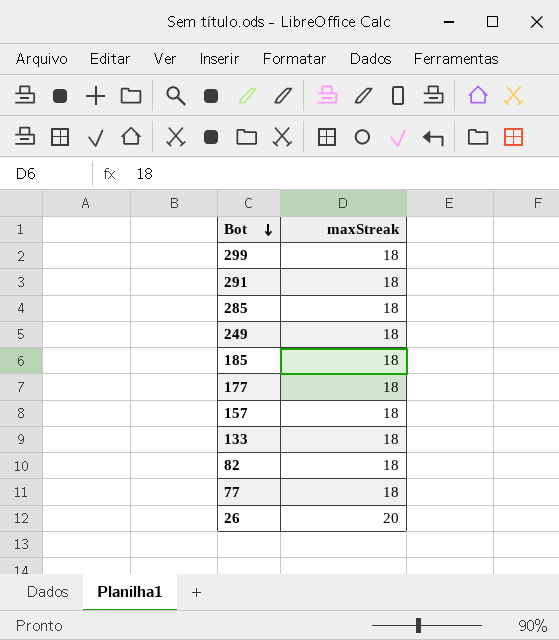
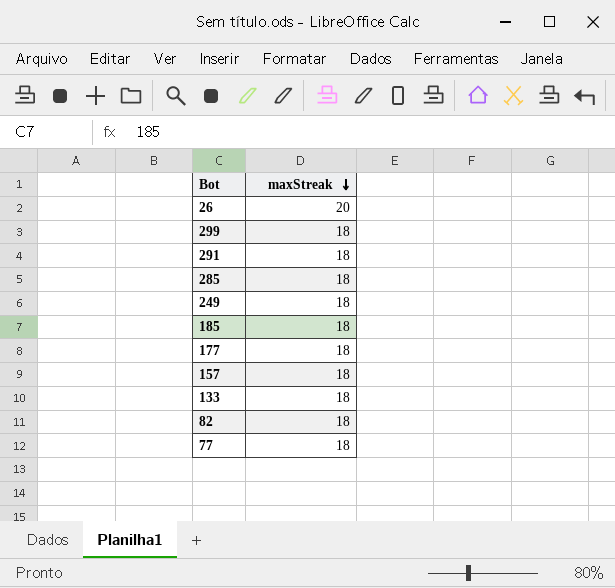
row order: Bot descending -> maxStreak descending

